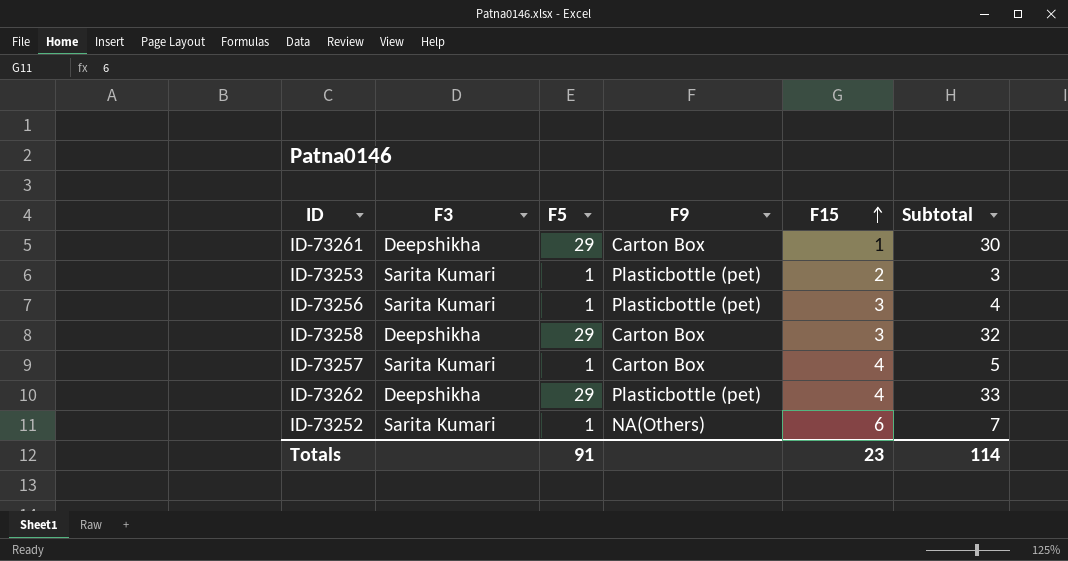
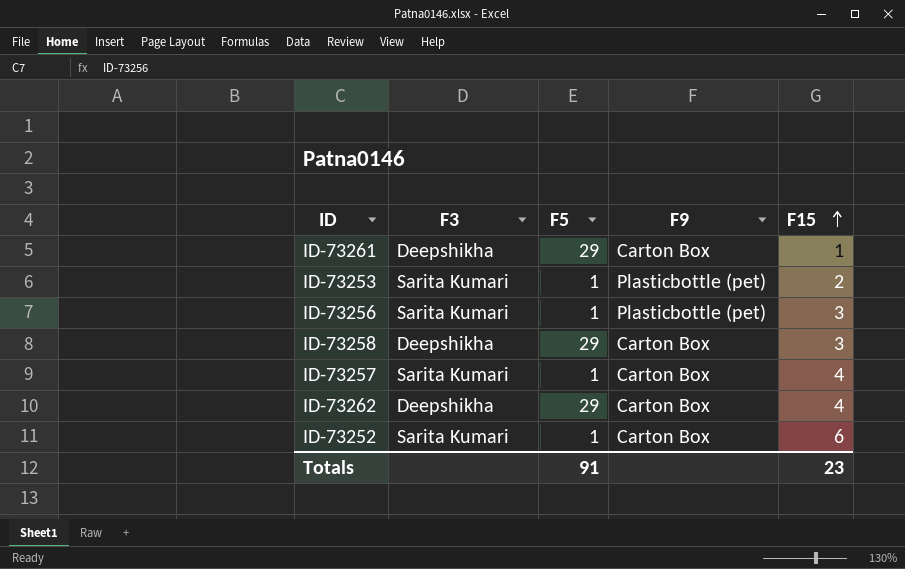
column Subtotal | formula: [F5] + [F15] -> none
ID-73262 | F9: Plasticbottle (pet) -> Carton Box
ID-73252 | F9: NA(Others) -> Carton Box

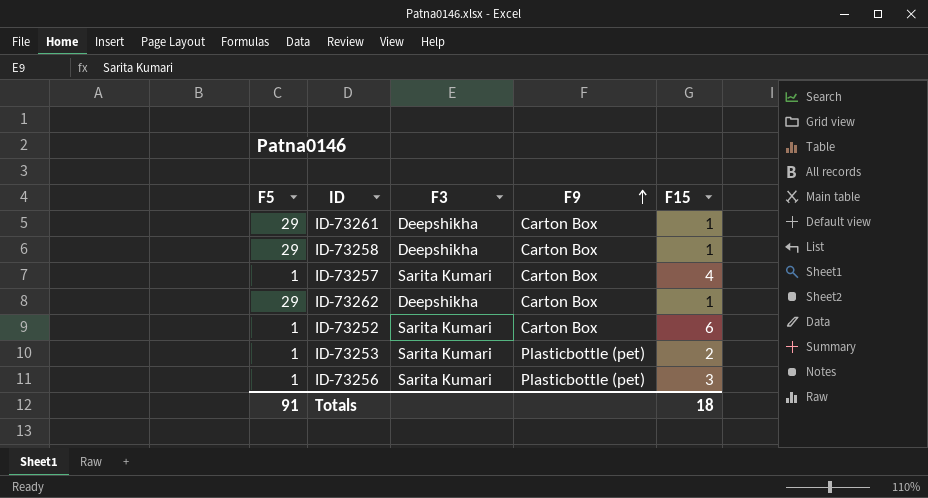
row order: F15 ascending -> F9 ascending
column F5 | position: 3 -> 1
ID-73258 | F15: 3 -> 1
ID-73262 | F15: 4 -> 1
Totals | F15: 23 -> 18

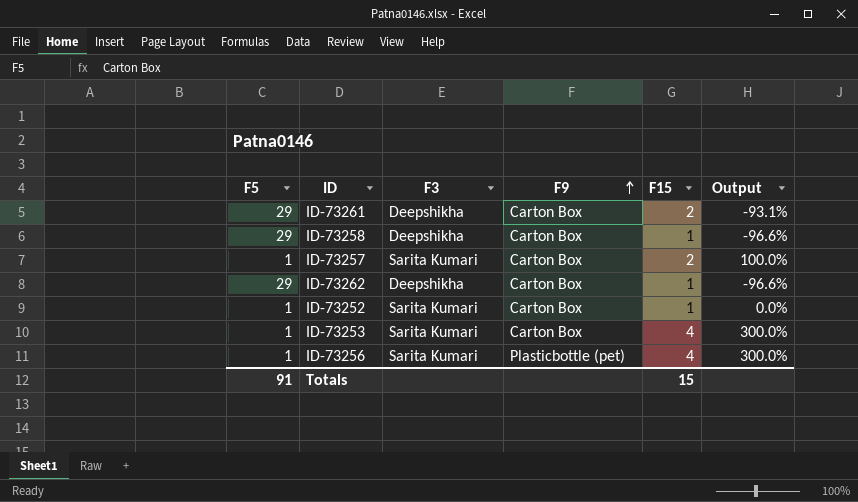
column Output | formula: none -> ([F15] - [F5]) / [F5]
ID-73261 | F15: 1 -> 2
ID-73257 | F15: 4 -> 2
ID-73252 | F15: 6 -> 1
ID-73253 | F9: Plasticbottle (pet) -> Carton Box
ID-73253 | F15: 2 -> 4
ID-73256 | F15: 3 -> 4
Totals | F15: 18 -> 15

